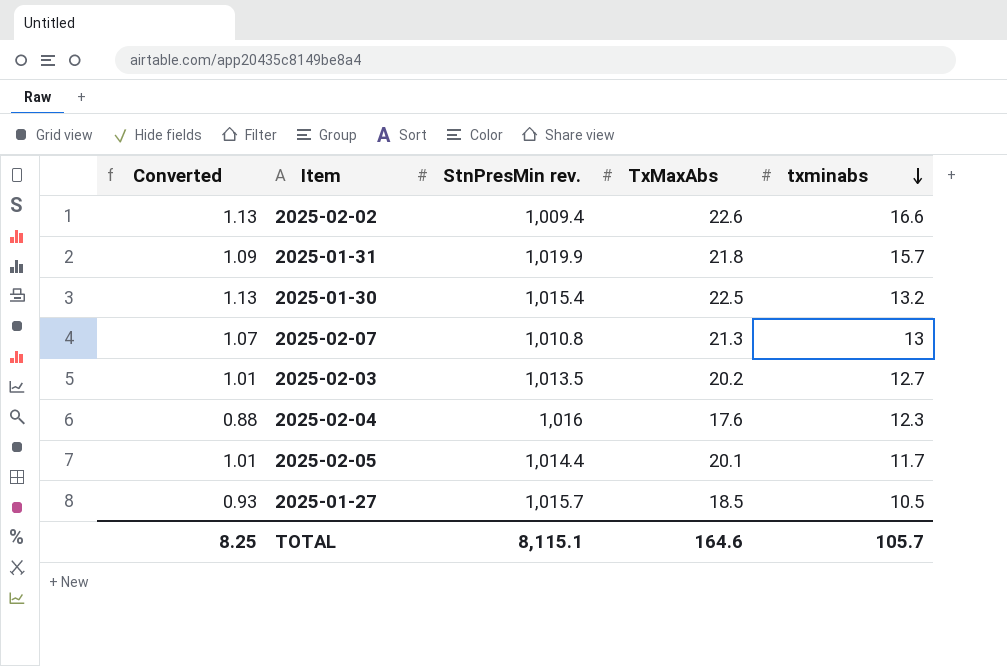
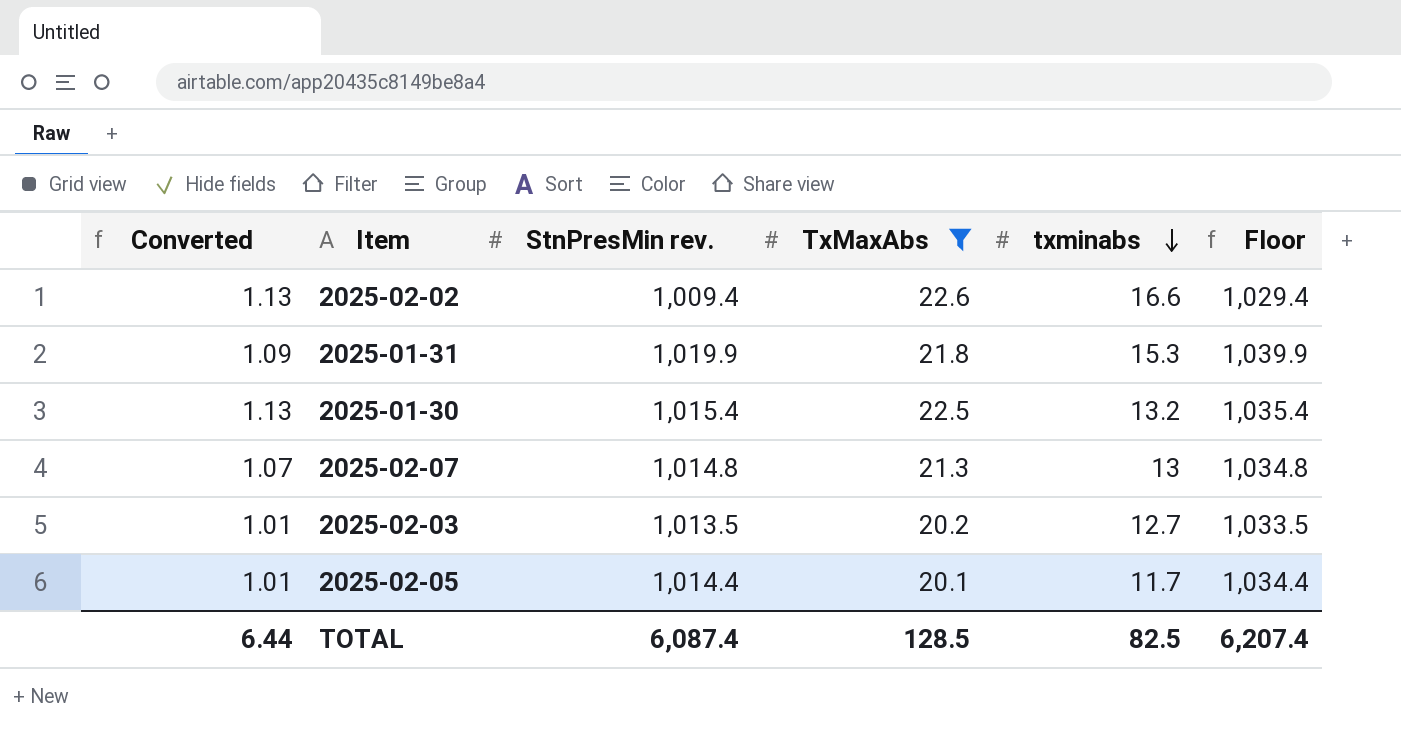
filter: none -> TxMaxAbs >= 20.1
column Floor | formula: none -> [StnPresMin rev.] + 20
2025-01-31 | txminabs: 15.7 -> 15.3
2025-02-07 | StnPresMin rev.: 1,010.8 -> 1,014.8
TOTAL | Converted: 8.25 -> 6.44
TOTAL | StnPresMin rev.: 8,115.1 -> 6,087.4
TOTAL | TxMaxAbs: 164.6 -> 128.5
TOTAL | txminabs: 105.7 -> 82.5

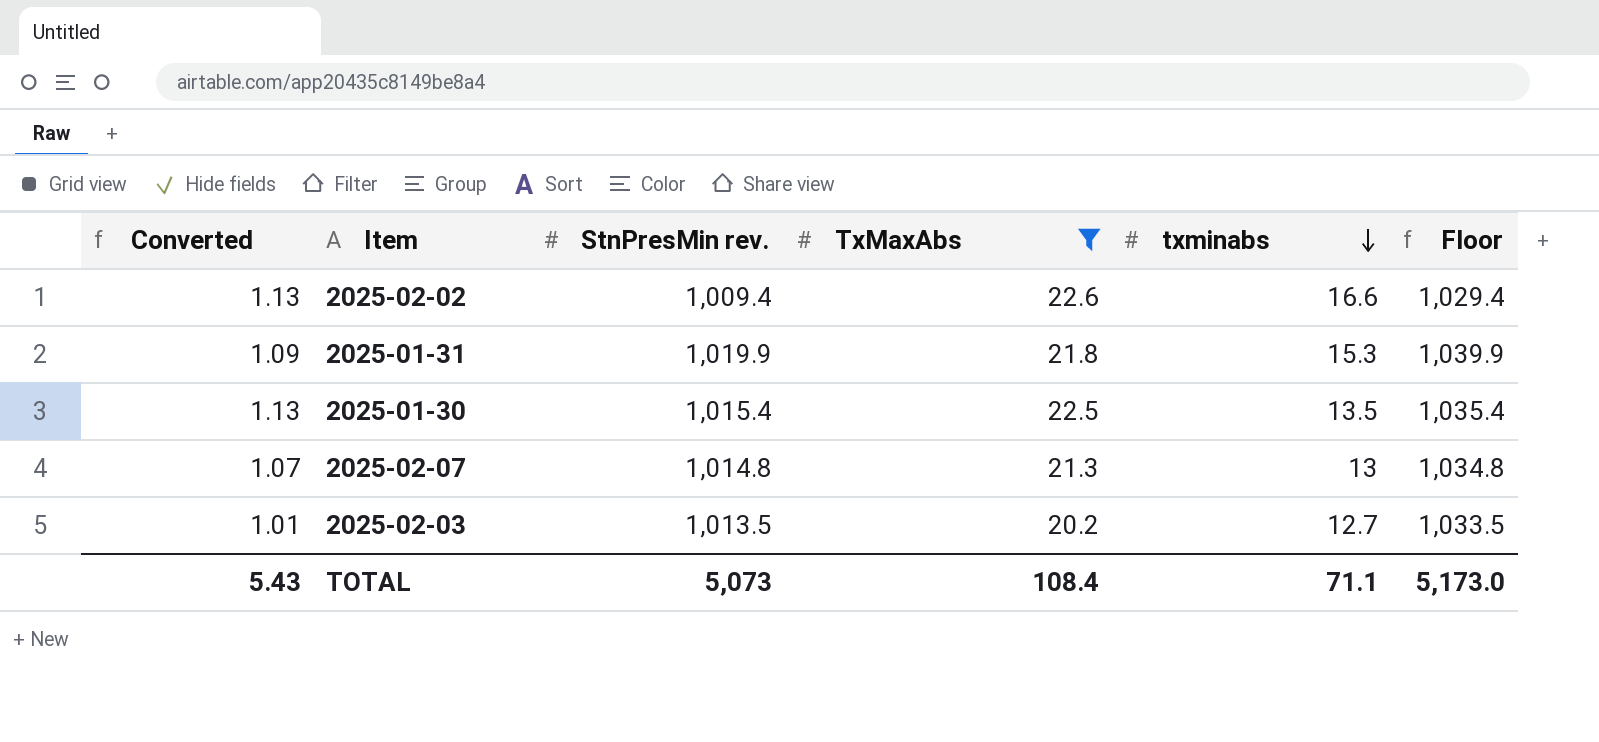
row 2025-02-05: 1.01 | 1,014.4 | 20.1 | 11.7 | 1,034.4 -> none
2025-01-30 | txminabs: 13.2 -> 13.5
TOTAL | Converted: 6.44 -> 5.43
TOTAL | StnPresMin rev.: 6,087.4 -> 5,073
TOTAL | TxMaxAbs: 128.5 -> 108.4
TOTAL | txminabs: 82.5 -> 71.1
TOTAL | Floor: 6,207.4 -> 5,173.0

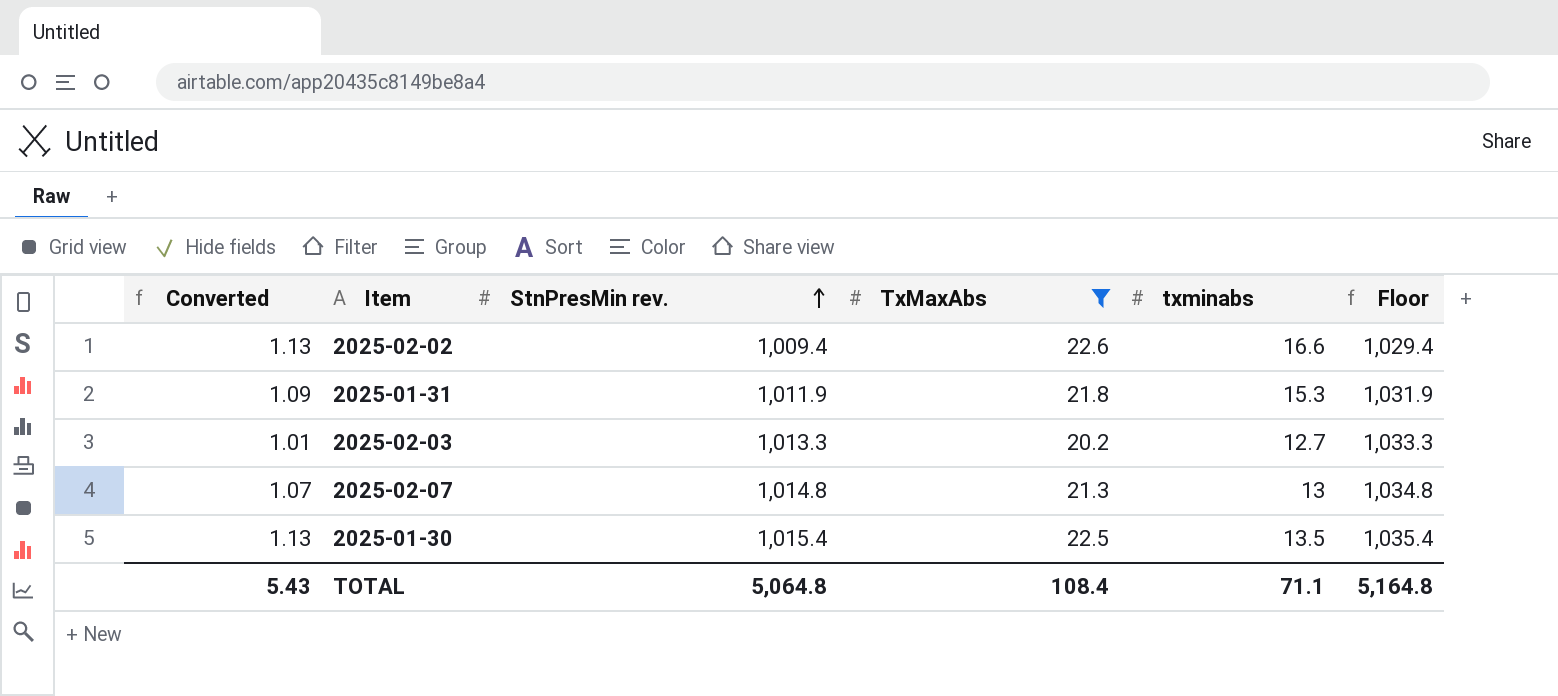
row order: txminabs descending -> StnPresMin rev. ascending
2025-01-31 | StnPresMin rev.: 1,019.9 -> 1,011.9
2025-01-31 | Floor: 1,039.9 -> 1,031.9
2025-02-03 | StnPresMin rev.: 1,013.5 -> 1,013.3
2025-02-03 | Floor: 1,033.5 -> 1,033.3
TOTAL | StnPresMin rev.: 5,073 -> 5,064.8
TOTAL | Floor: 5,173.0 -> 5,164.8

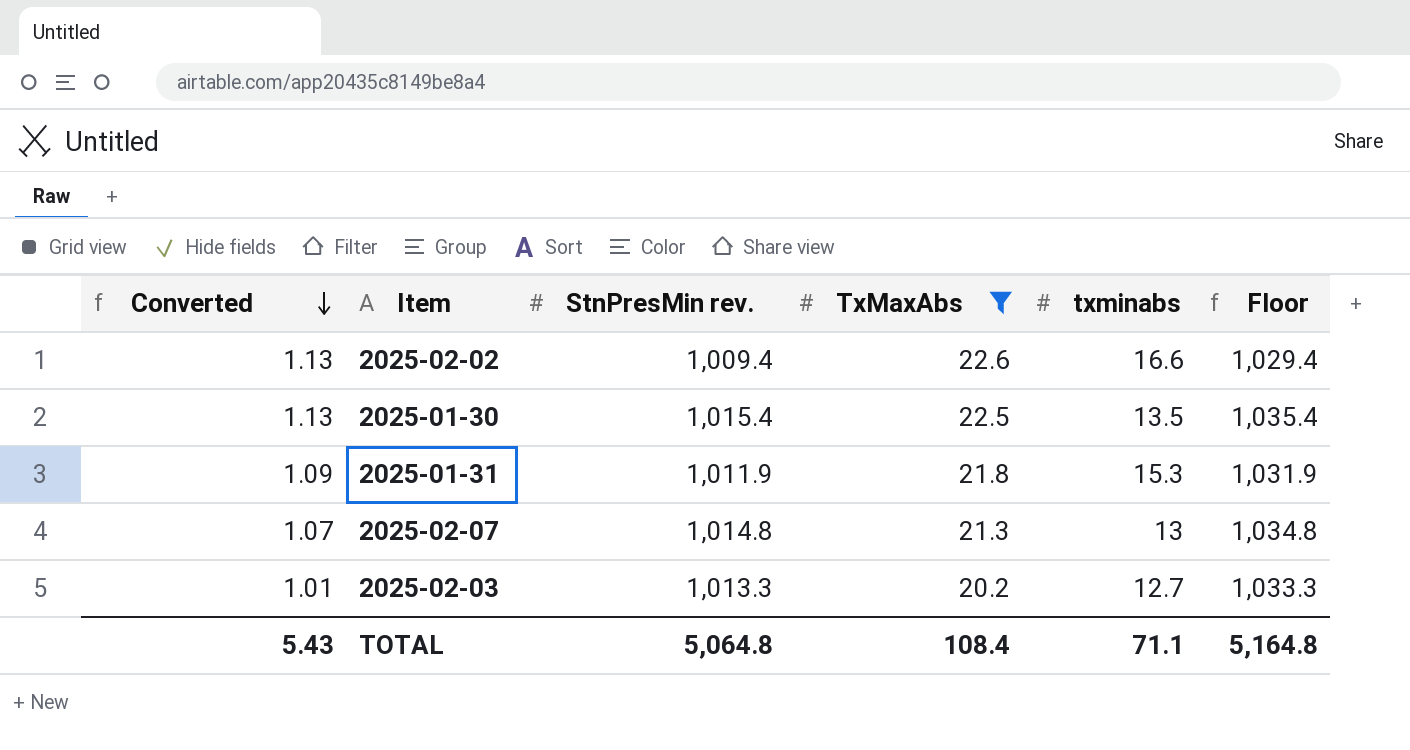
row order: StnPresMin rev. ascending -> Converted descending

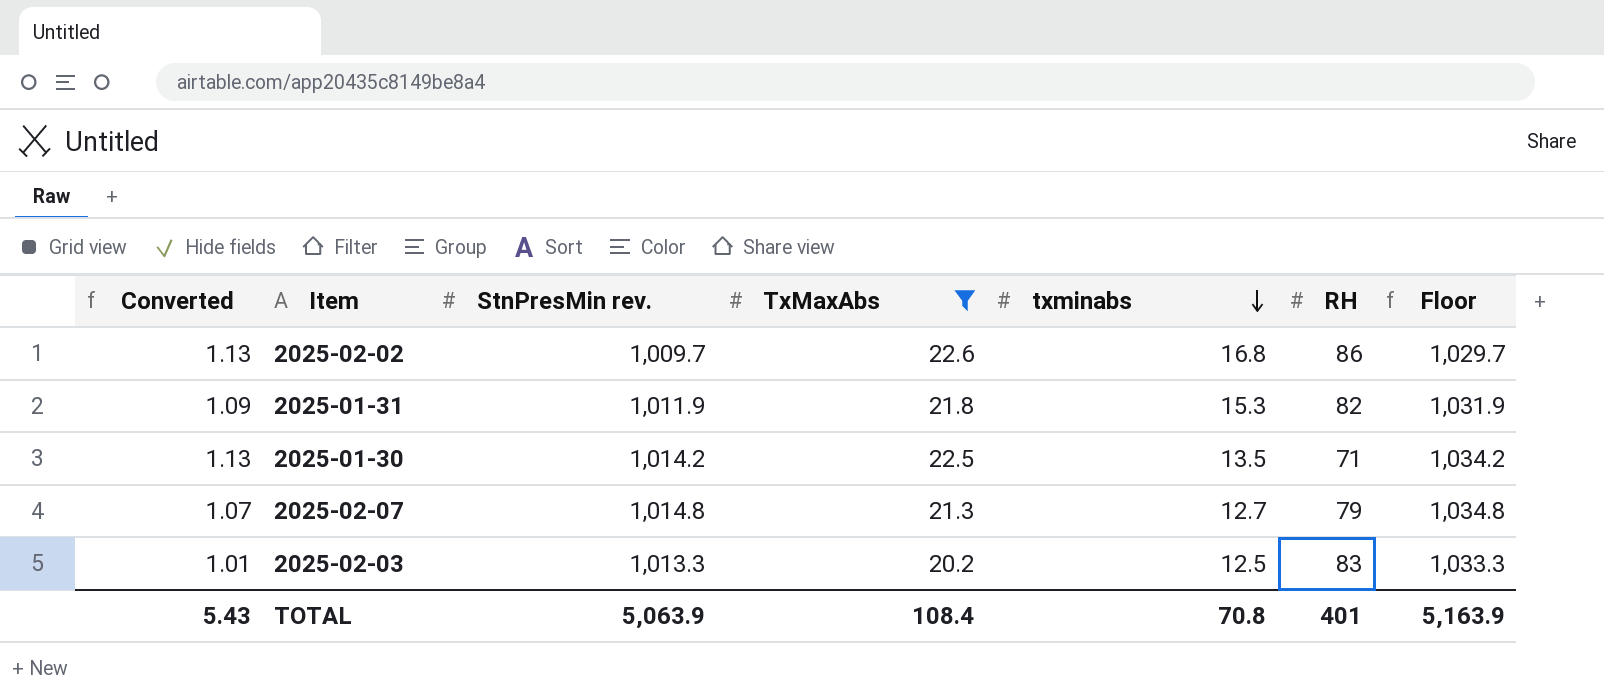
row order: Converted descending -> txminabs descending
column RH | position: none -> 6
2025-02-02 | StnPresMin rev.: 1,009.4 -> 1,009.7
2025-02-02 | txminabs: 16.6 -> 16.8
2025-02-02 | Floor: 1,029.4 -> 1,029.7
2025-01-30 | StnPresMin rev.: 1,015.4 -> 1,014.2
2025-01-30 | Floor: 1,035.4 -> 1,034.2
2025-02-07 | txminabs: 13 -> 12.7
2025-02-03 | txminabs: 12.7 -> 12.5
TOTAL | StnPresMin rev.: 5,064.8 -> 5,063.9
TOTAL | txminabs: 71.1 -> 70.8
TOTAL | Floor: 5,164.8 -> 5,163.9

